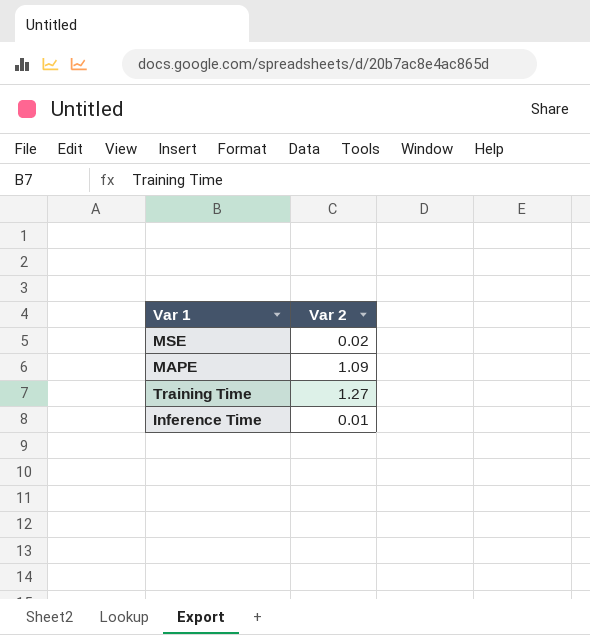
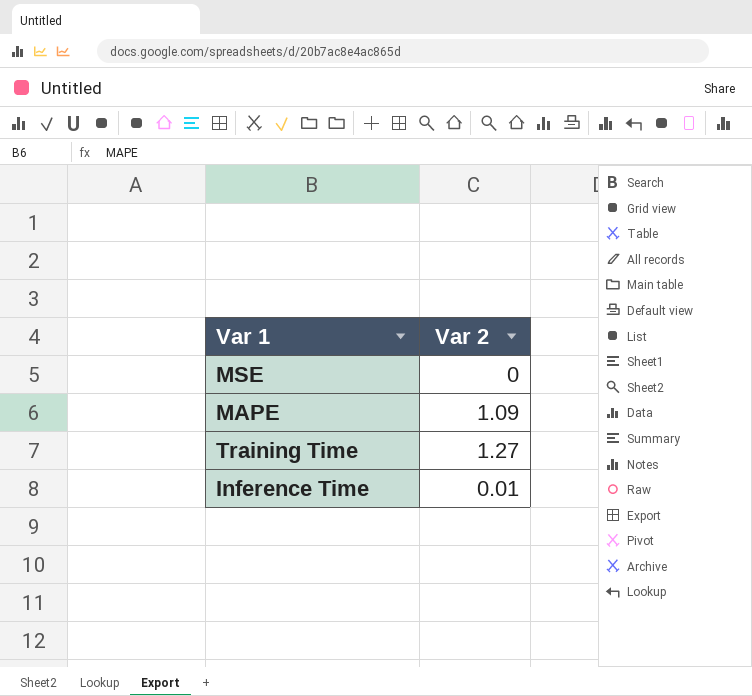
MSE | Var 2: 0.02 -> 0

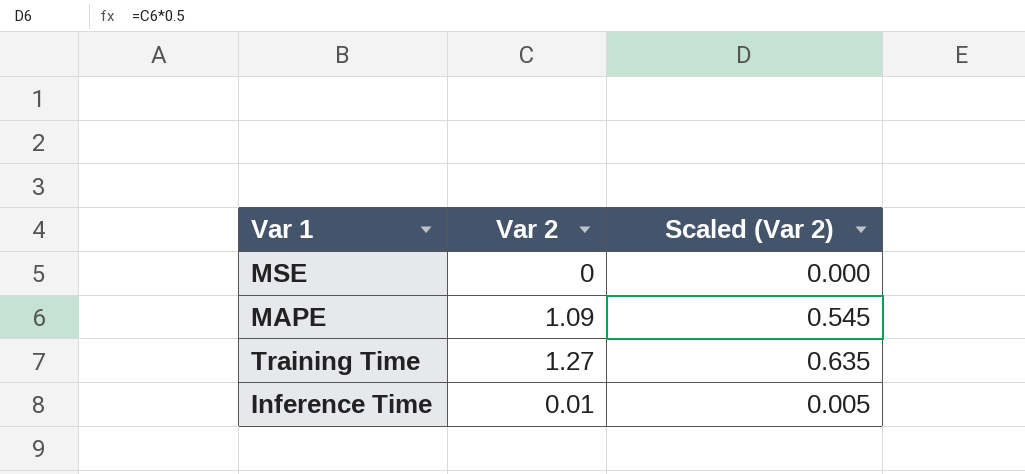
column Scaled (Var 2) | formula: none -> [Var 2] * 0.5

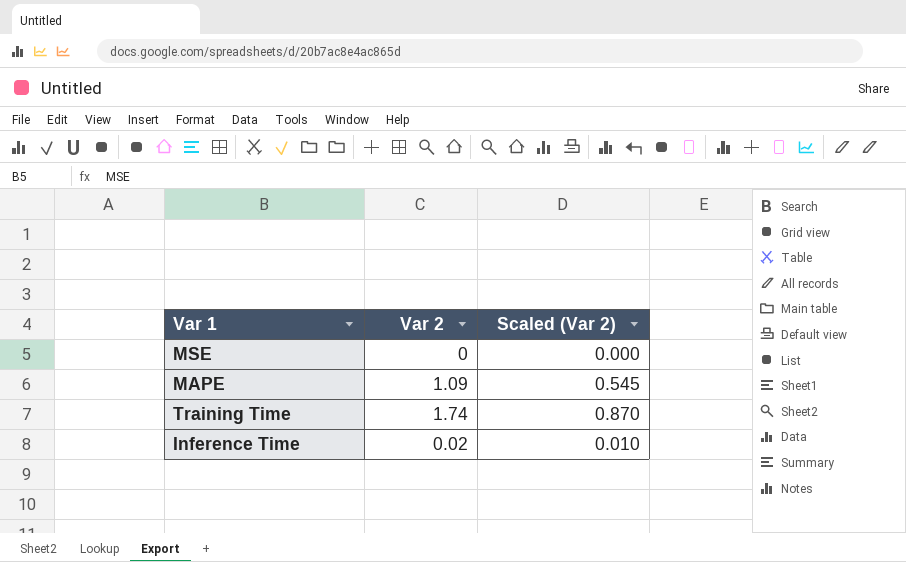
Training Time | Var 2: 1.27 -> 1.74
Training Time | Scaled (Var 2): 0.635 -> 0.870
Inference Time | Var 2: 0.01 -> 0.02
Inference Time | Scaled (Var 2): 0.005 -> 0.010

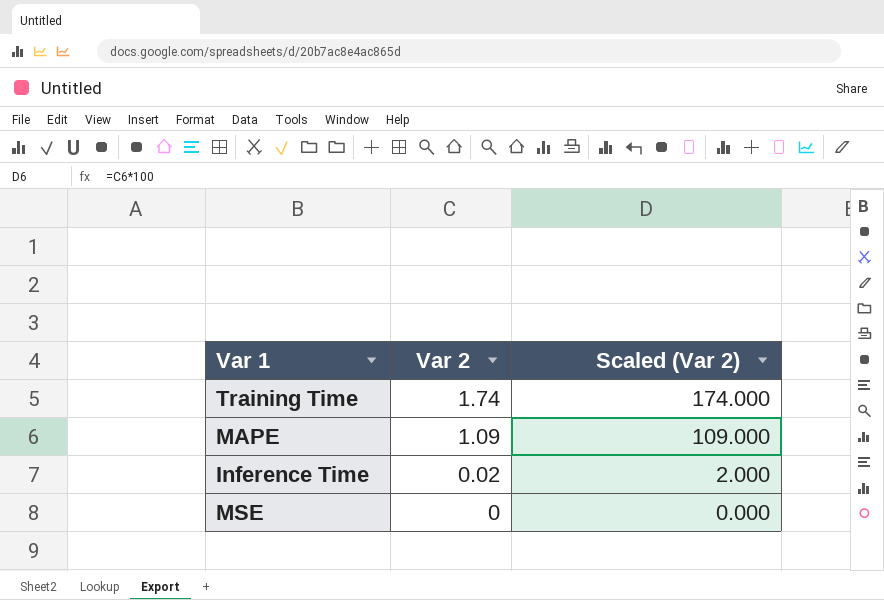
row order: none -> Var 2 descending
column Scaled (Var 2) | formula: [Var 2] * 0.5 -> [Var 2] * 100

